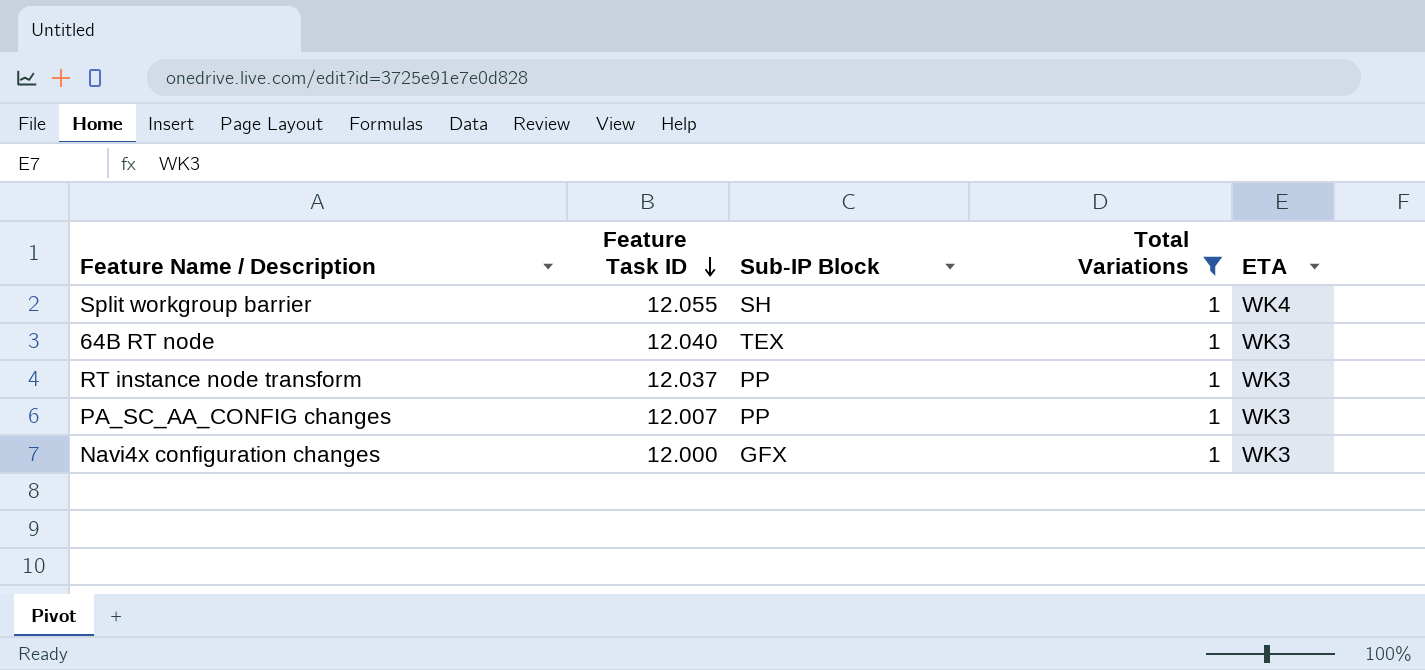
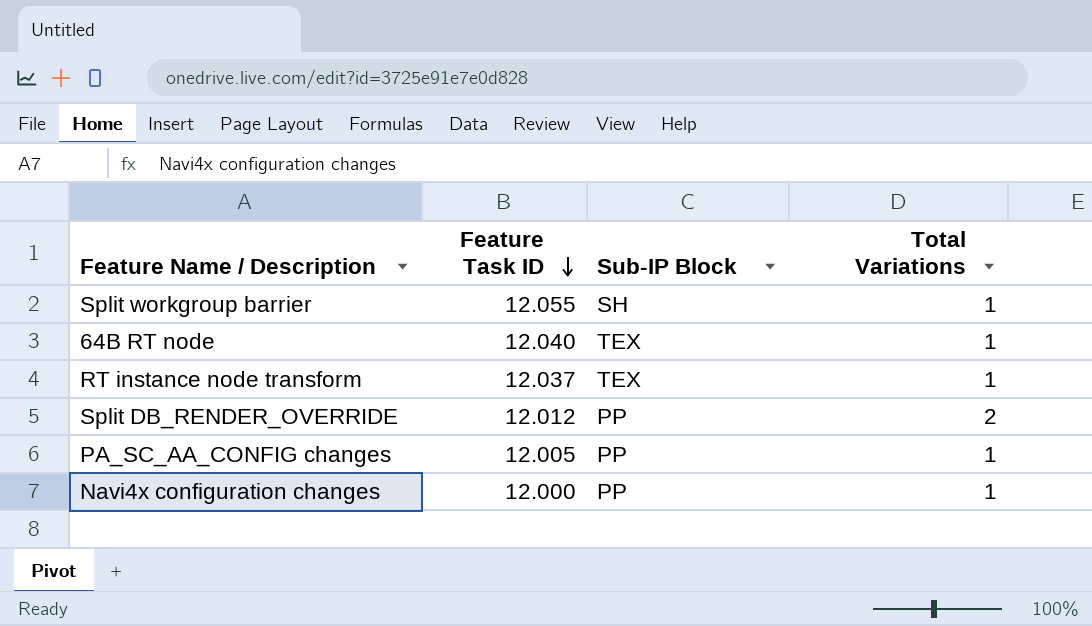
filter: Total Variations = 1 -> none
column ETA | position: 5 -> none
RT instance node transform | Sub-IP Block: PP -> TEX
PA_SC_AA_CONFIG changes | Feature Task ID: 12.007 -> 12.005
Navi4x configuration changes | Sub-IP Block: GFX -> PP

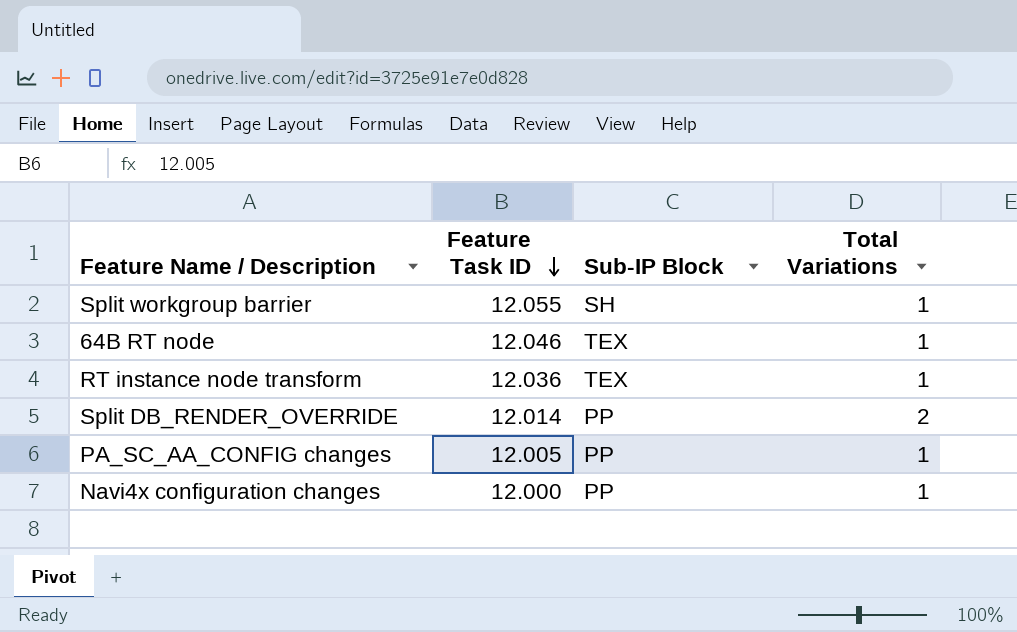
64B RT node | Feature Task ID: 12.040 -> 12.046
RT instance node transform | Feature Task ID: 12.037 -> 12.036
Split DB_RENDER_OVERRIDE | Feature Task ID: 12.012 -> 12.014

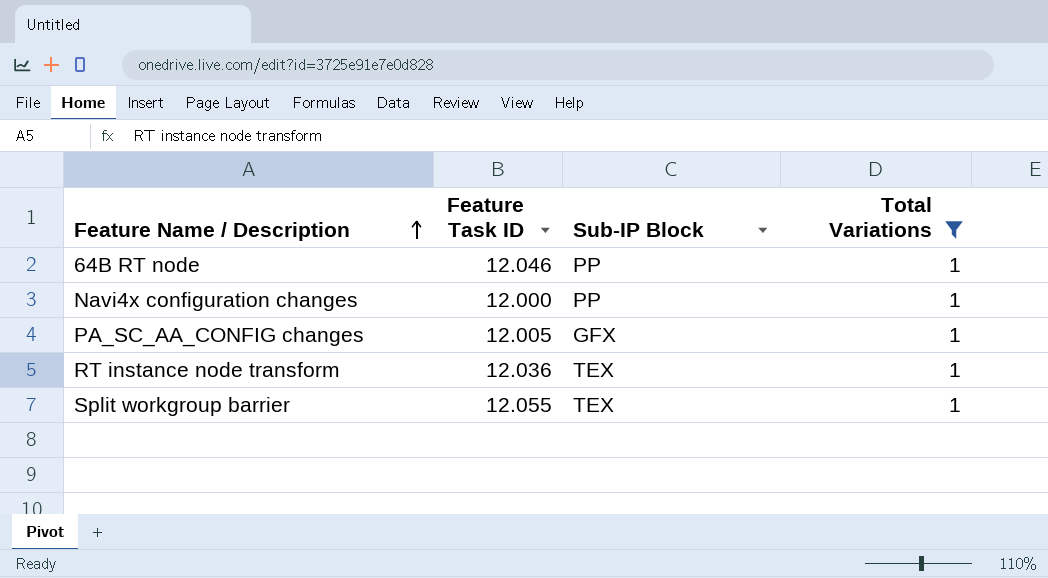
filter: none -> Total Variations = 1
row order: Feature Task ID descending -> Feature Name / Description ascending
64B RT node | Sub-IP Block: TEX -> PP
PA_SC_AA_CONFIG changes | Sub-IP Block: PP -> GFX
Split workgroup barrier | Sub-IP Block: SH -> TEX

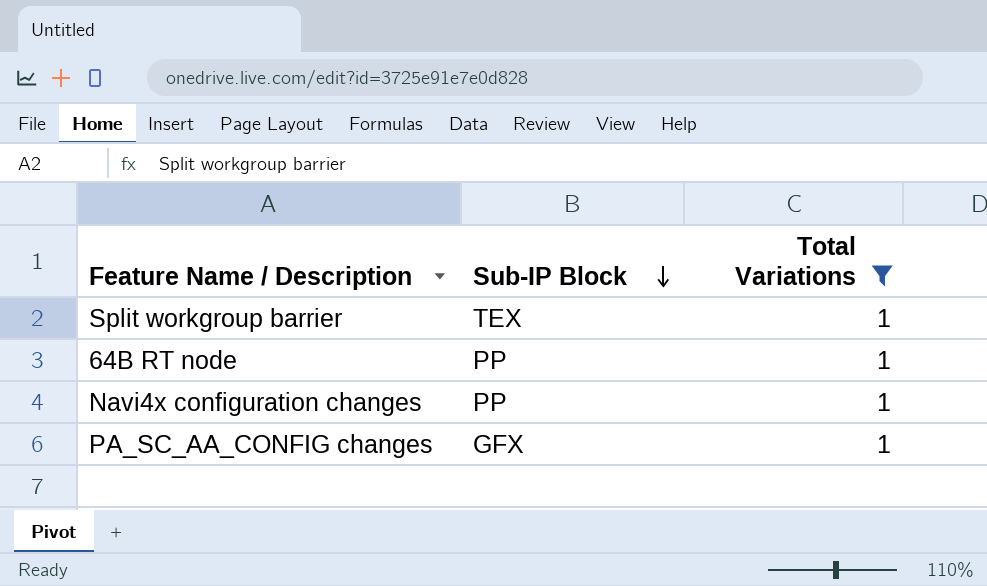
row order: Feature Name / Description ascending -> Sub-IP Block descending
column Feature Task ID | position: 2 -> none
row RT instance node transform: 12.036 | TEX | 1 -> none

